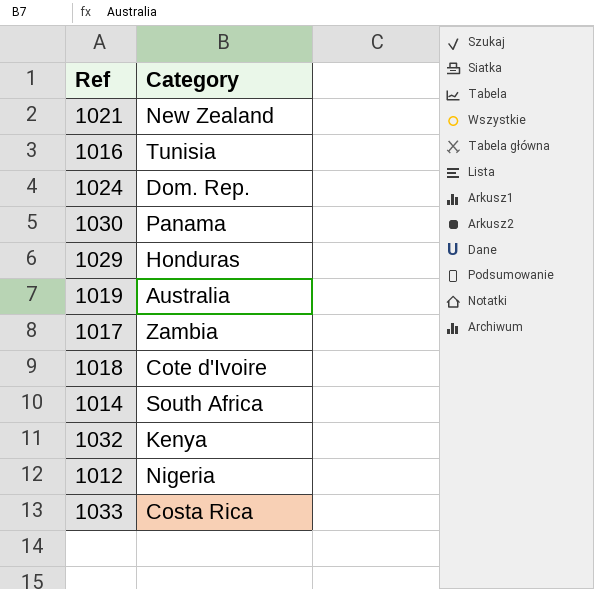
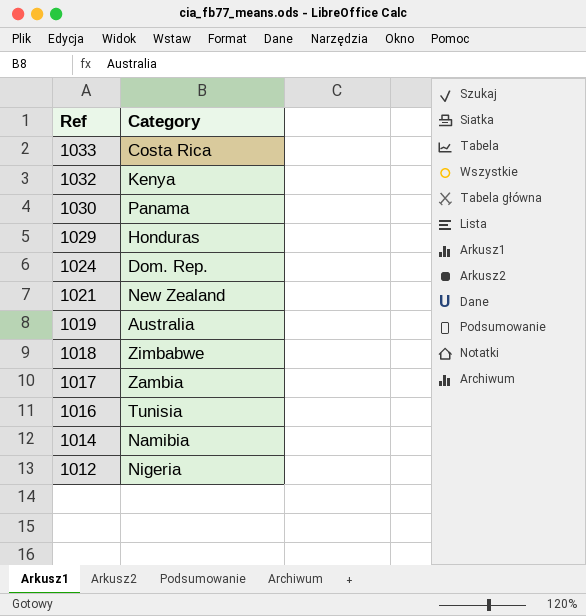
row order: none -> Ref descending
1018 | Category: Cote d'Ivoire -> Zimbabwe
1014 | Category: South Africa -> Namibia

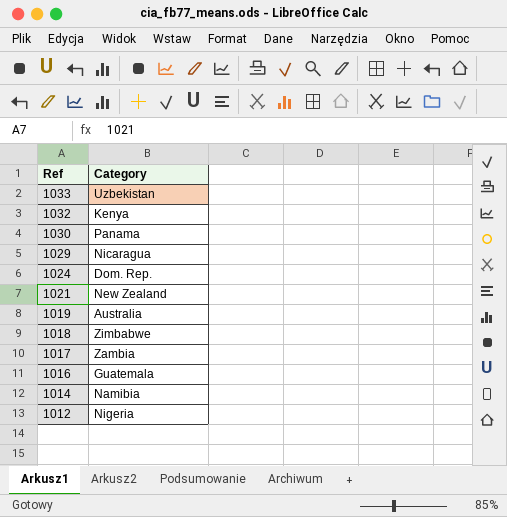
1033 | Category: Costa Rica -> Uzbekistan
1029 | Category: Honduras -> Nicaragua
1016 | Category: Tunisia -> Guatemala

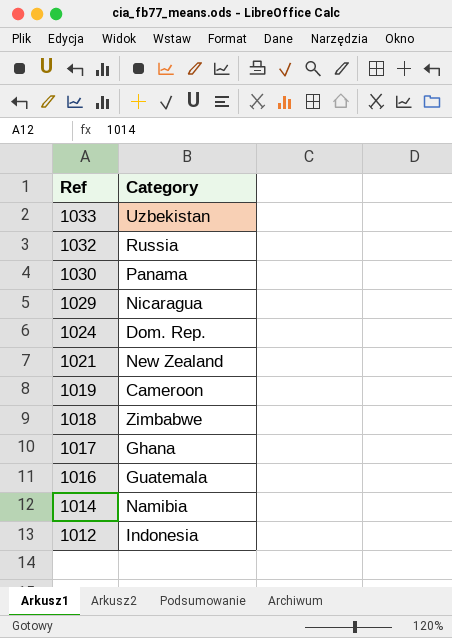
1032 | Category: Kenya -> Russia
1019 | Category: Australia -> Cameroon
1017 | Category: Zambia -> Ghana
1012 | Category: Nigeria -> Indonesia

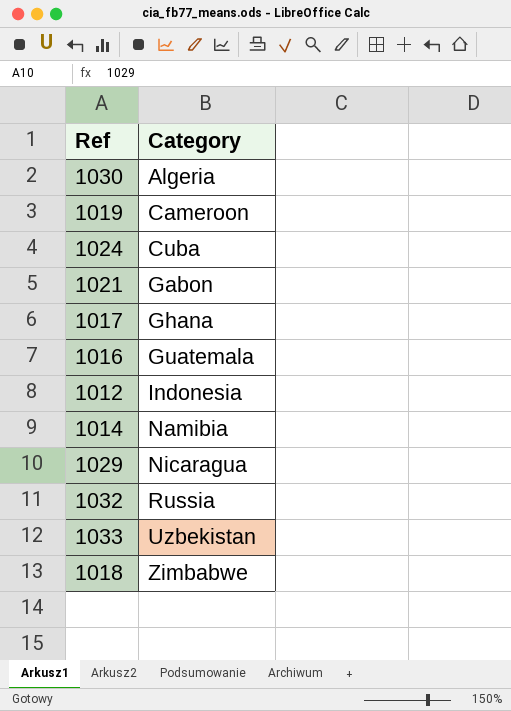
row order: Ref descending -> Category ascending
1030 | Category: Panama -> Algeria
1024 | Category: Dom. Rep. -> Cuba
1021 | Category: New Zealand -> Gabon

